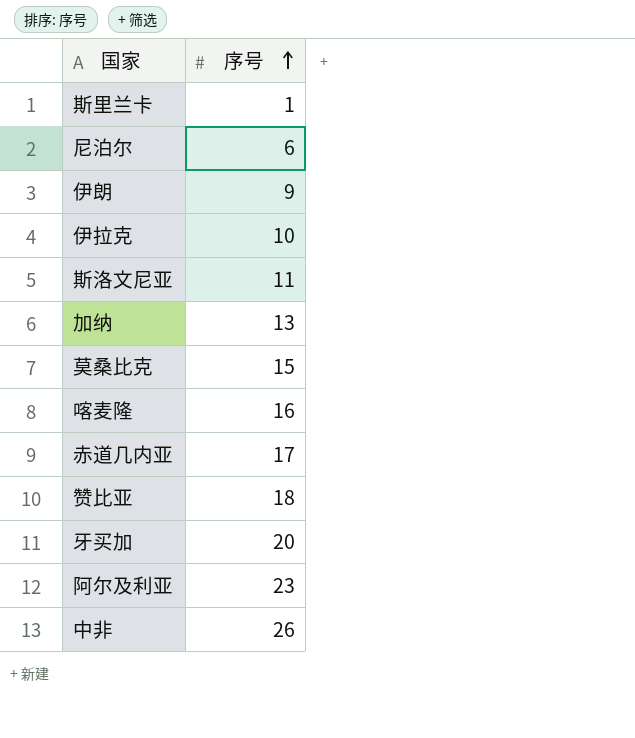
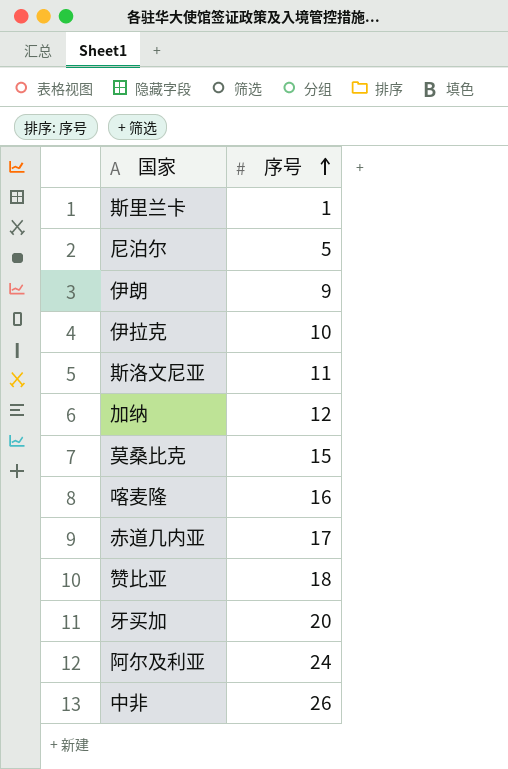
尼泊尔 | 序号: 6 -> 5
加纳 | 序号: 13 -> 12
阿尔及利亚 | 序号: 23 -> 24

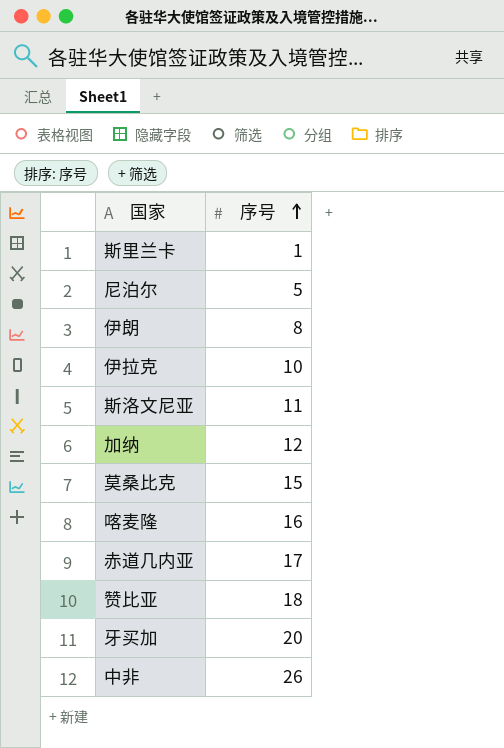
row 阿尔及利亚: 24 -> none
伊朗 | 序号: 9 -> 8

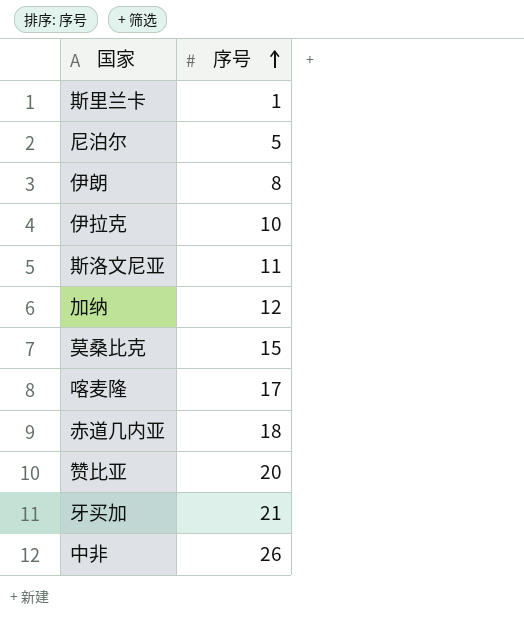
喀麦隆 | 序号: 16 -> 17
赤道几内亚 | 序号: 17 -> 18
赞比亚 | 序号: 18 -> 20
牙买加 | 序号: 20 -> 21

